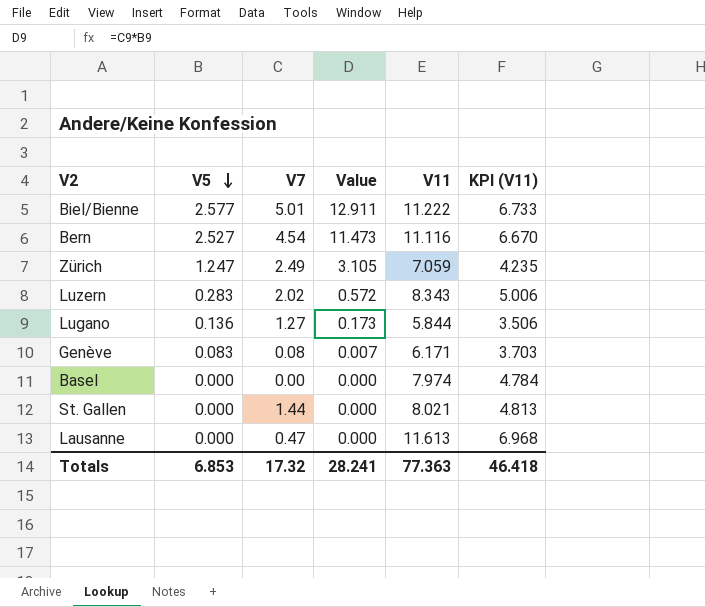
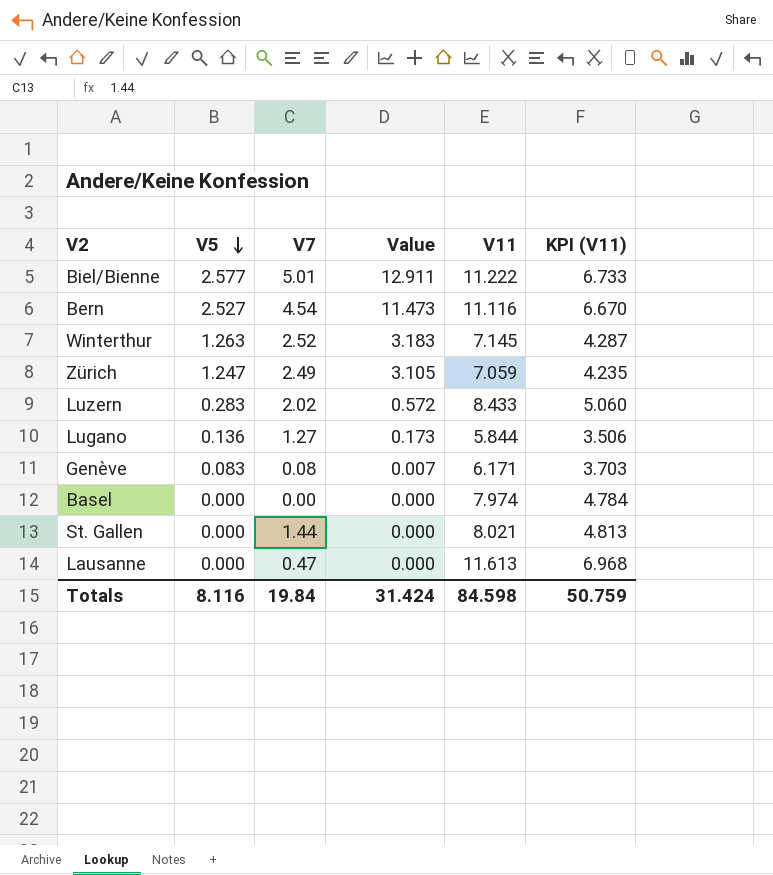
row Winterthur: none -> 1.263 | 2.52 | 3.183 | 7.145 | 4.287
Luzern | V11: 8.343 -> 8.433
Luzern | KPI (V11): 5.006 -> 5.060
Totals | V5: 6.853 -> 8.116
Totals | V7: 17.32 -> 19.84
Totals | Value: 28.241 -> 31.424
Totals | V11: 77.363 -> 84.598
Totals | KPI (V11): 46.418 -> 50.759

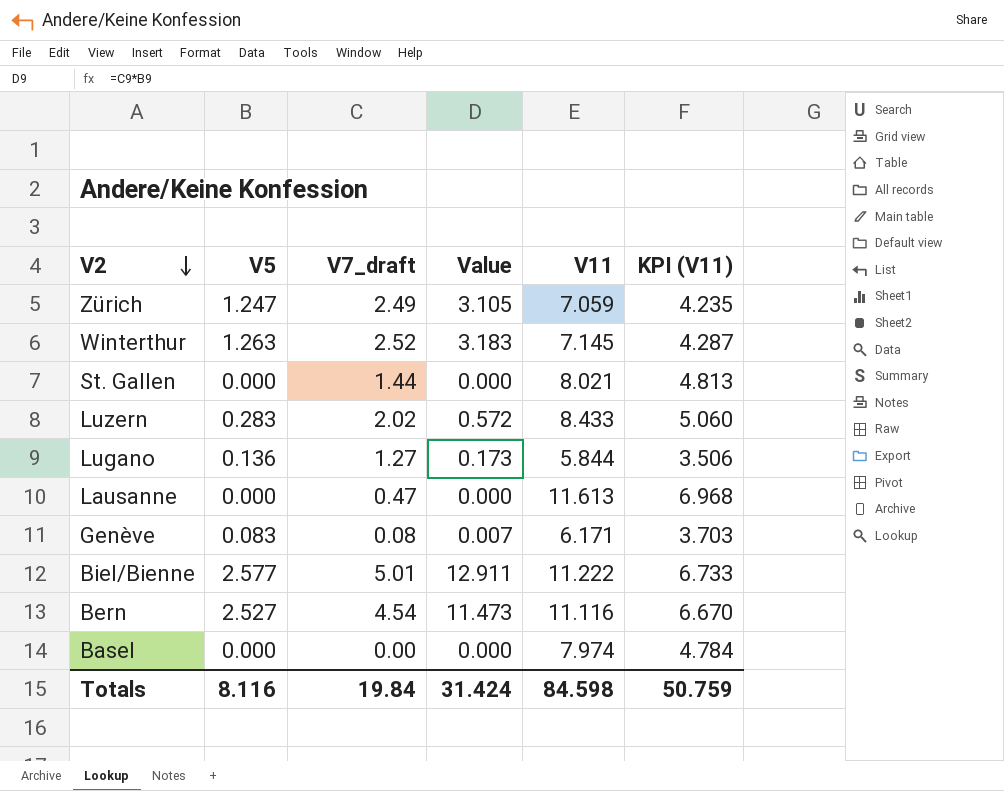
row order: V5 descending -> V2 descending
column name: V7 -> V7_draft

